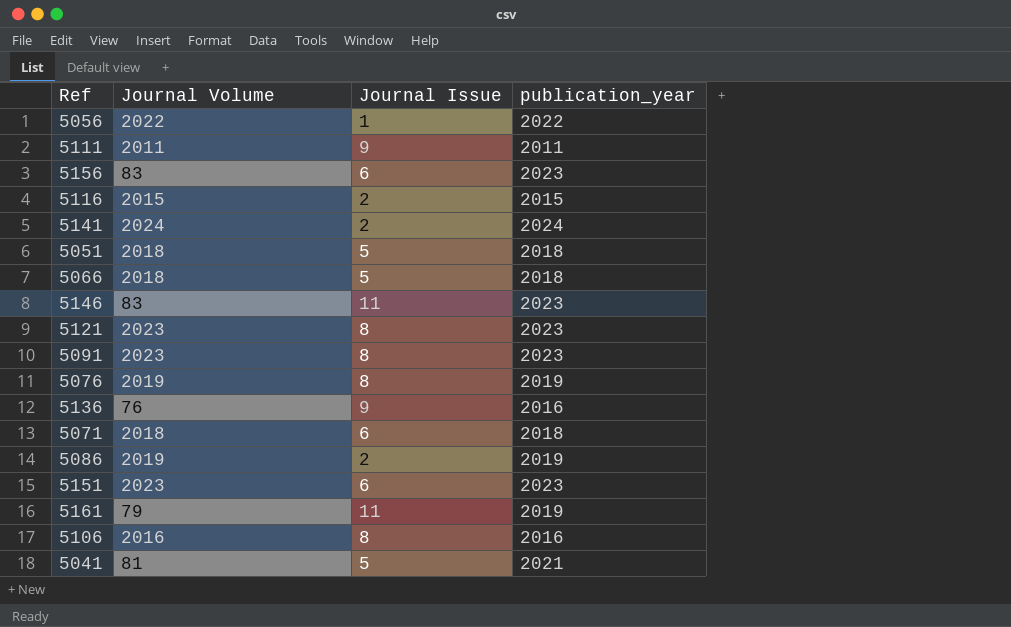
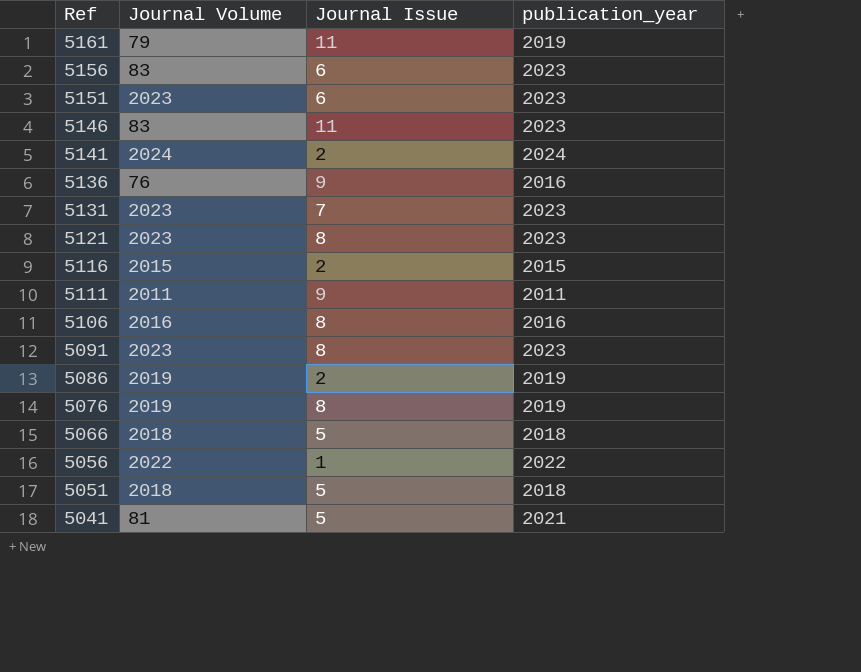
row order: none -> Ref descending
row 5071: 2018 | 6 | 2018 -> none
row 5131: none -> 2023 | 7 | 2023

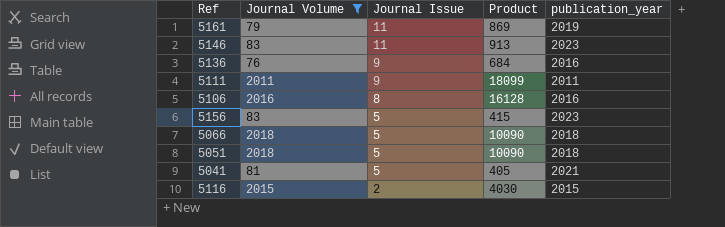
filter: none -> Journal Volume <= 2018
row order: Ref descending -> Journal Issue descending
column Product | formula: none -> [Journal Volume] * [Journal Issue]
5156 | Journal Issue: 6 -> 5

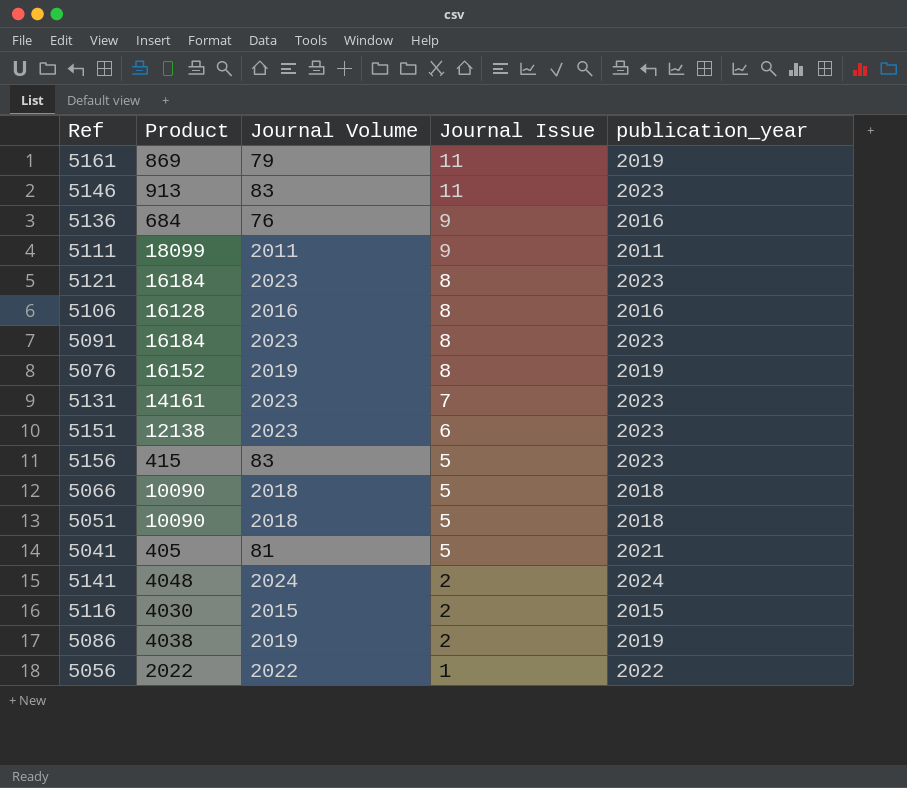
filter: Journal Volume <= 2018 -> none
column Product | position: 4 -> 2

